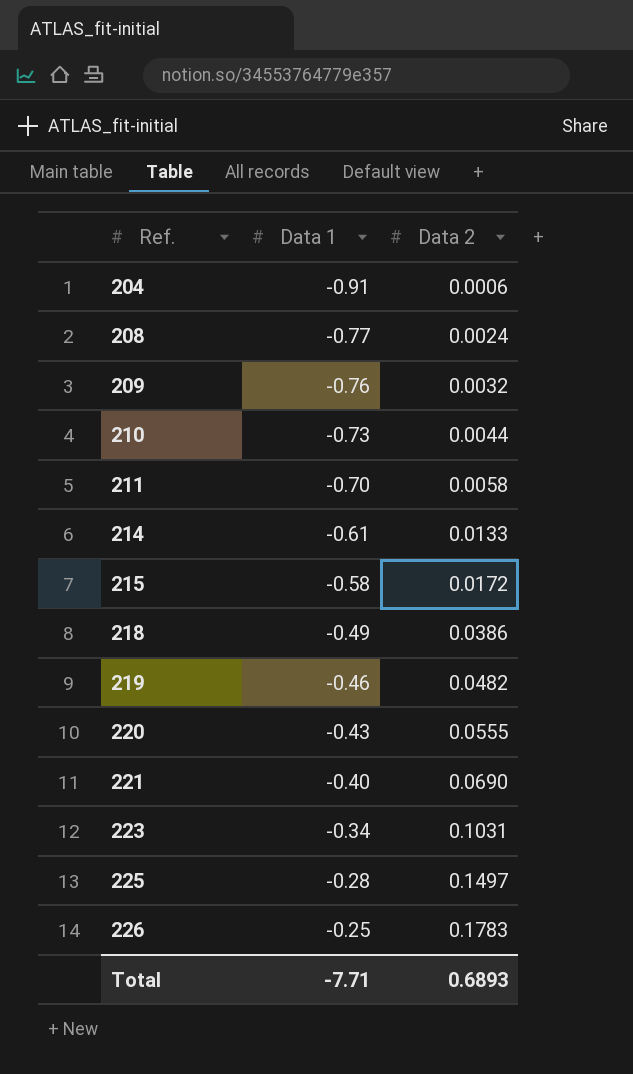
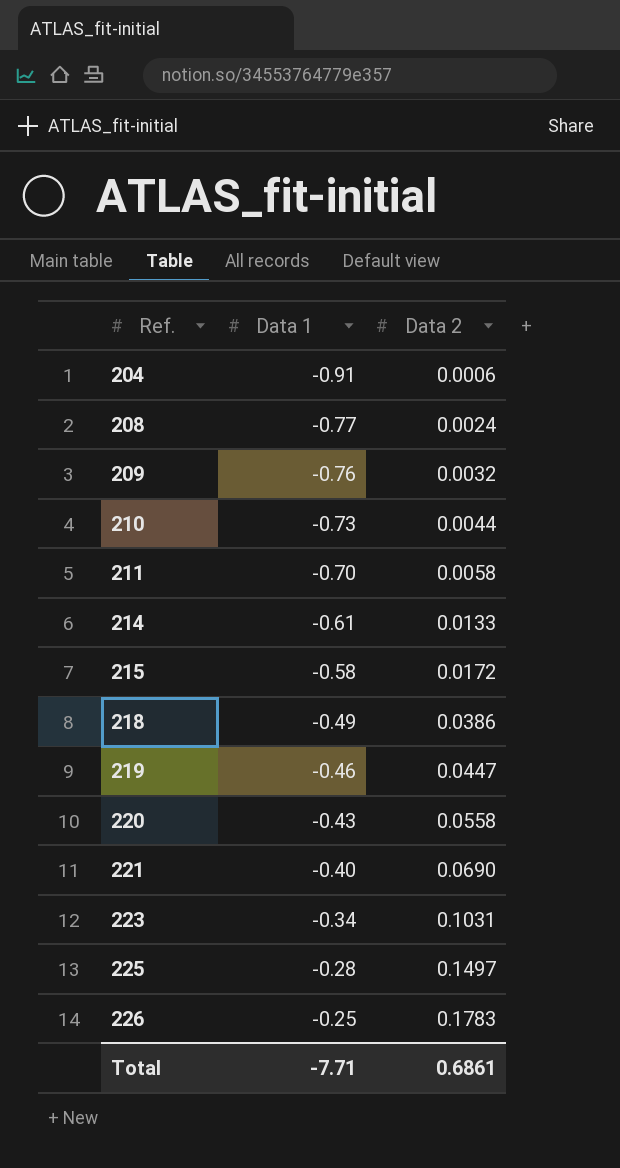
219 | Data 2: 0.0482 -> 0.0447
220 | Data 2: 0.0555 -> 0.0558
Total | Data 2: 0.6893 -> 0.6861

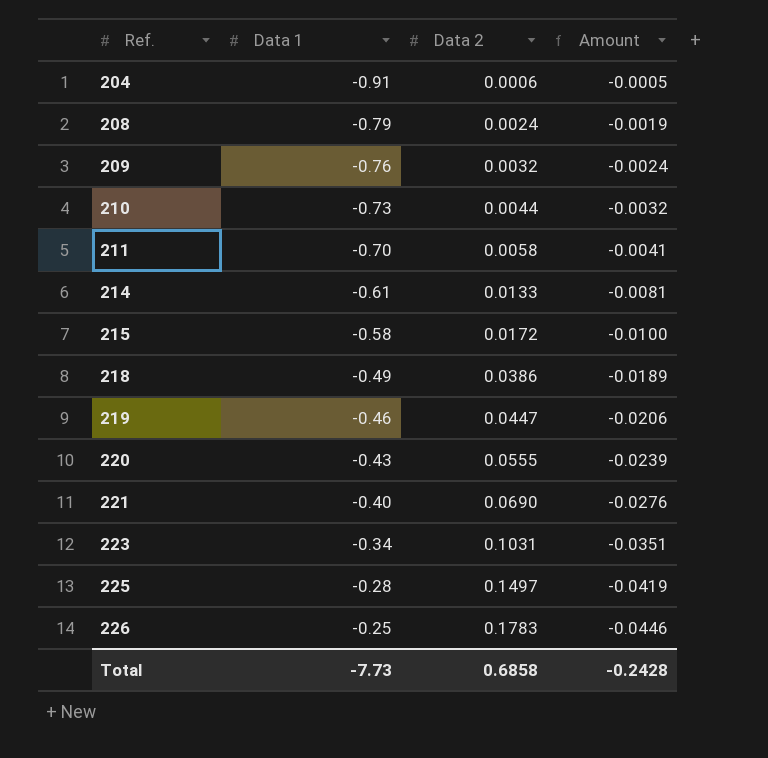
column Amount | formula: none -> [Data 1] * [Data 2]
208 | Data 1: -0.77 -> -0.79
220 | Data 2: 0.0558 -> 0.0555
Total | Data 1: -7.71 -> -7.73
Total | Data 2: 0.6861 -> 0.6858

